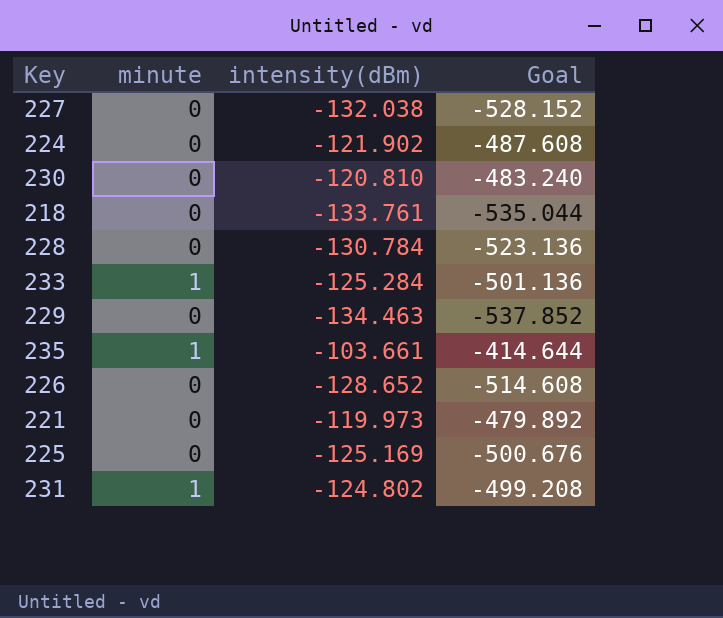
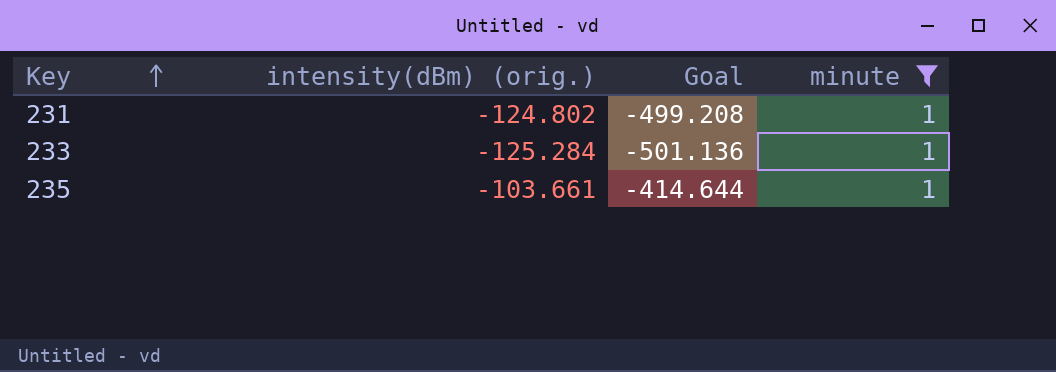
filter: none -> minute = 1
row order: none -> Key ascending
column name: intensity(dBm) -> intensity(dBm) (orig.)
column minute | position: 2 -> 4

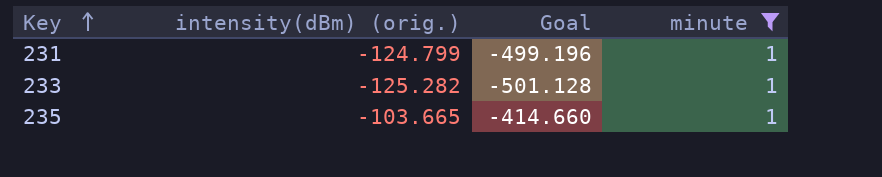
231 | intensity(dBm) (orig.): -124.802 -> -124.799
231 | Goal: -499.208 -> -499.196
233 | intensity(dBm) (orig.): -125.284 -> -125.282
233 | Goal: -501.136 -> -501.128
235 | intensity(dBm) (orig.): -103.661 -> -103.665
235 | Goal: -414.644 -> -414.660

